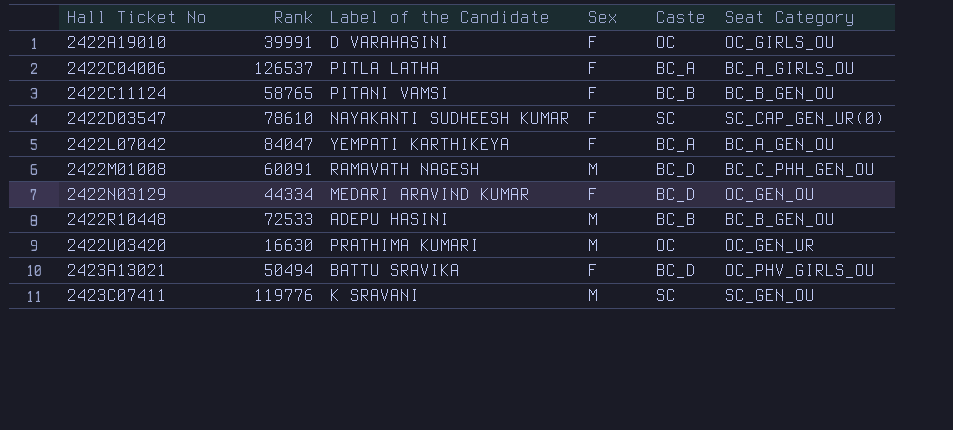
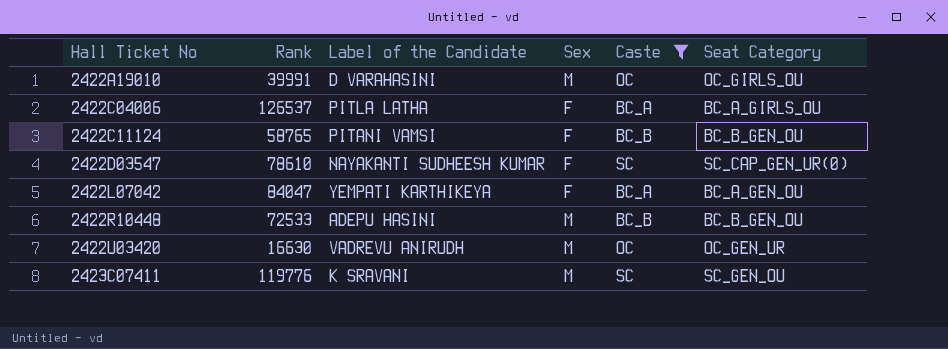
filter: none -> Caste != BC_D
2422A19010 | Sex: F -> M
2422U03420 | Label of the Candidate: PRATHIMA KUMARI -> VADREVU ANIRUDH

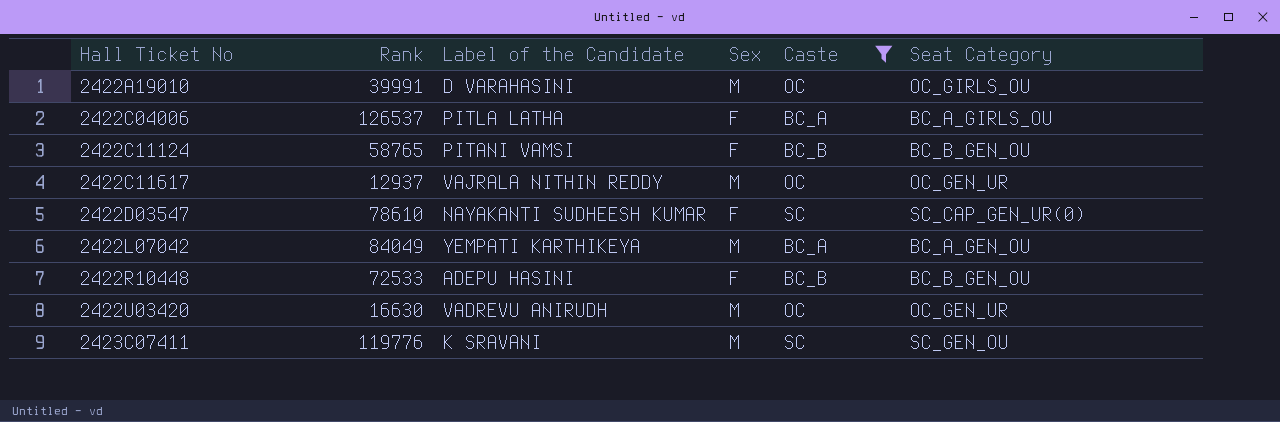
row 2422C11617: none -> 12937 | VAJRALA NITHIN REDDY | M | OC | OC_GEN_UR
2422L07042 | Rank: 84047 -> 84049
2422L07042 | Sex: F -> M
2422R10448 | Sex: M -> F

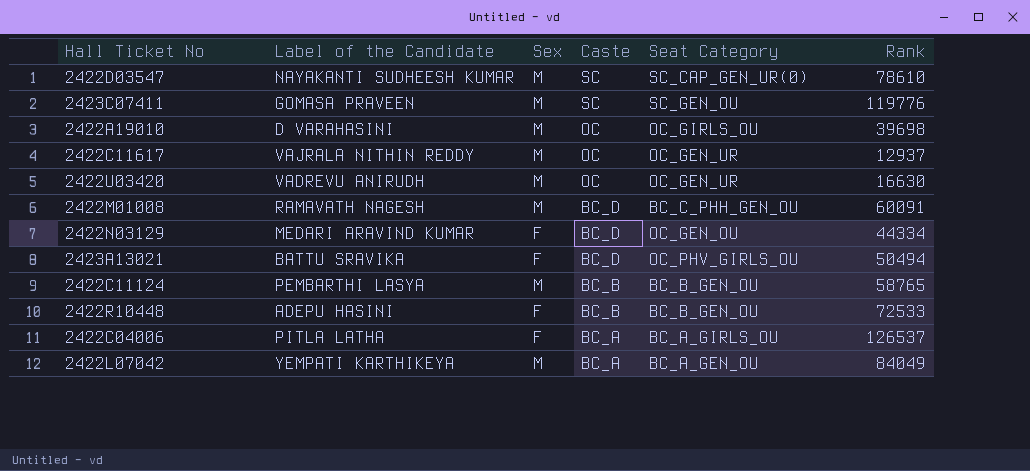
filter: Caste != BC_D -> none
row order: Hall Ticket No ascending -> Caste descending
column Rank | position: 2 -> 6
2422D03547 | Sex: F -> M
2423C07411 | Label of the Candidate: K SRAVANI -> GOMASA PRAVEEN
2422A19010 | Rank: 39991 -> 39698
2422C11124 | Label of the Candidate: PITANI VAMSI -> PEMBARTHI LASYA
2422C11124 | Sex: F -> M

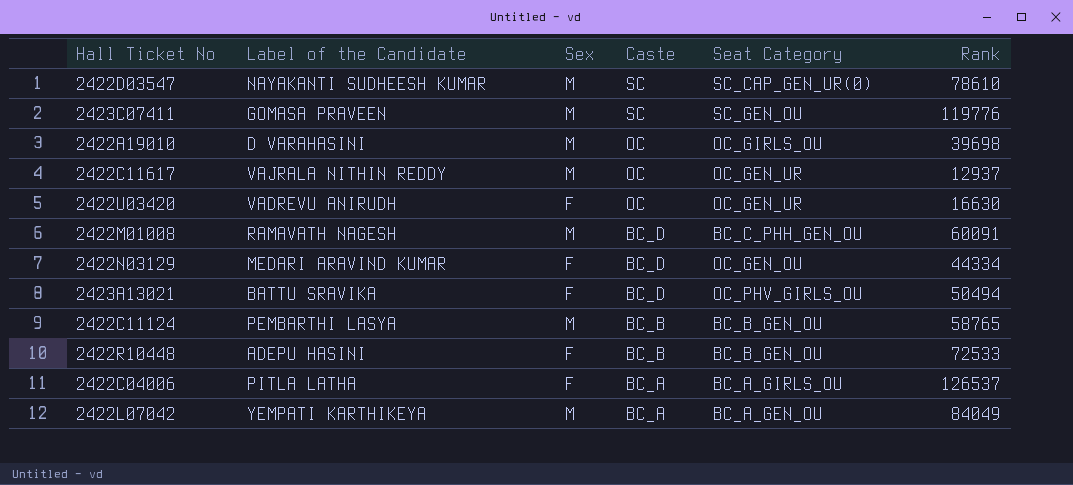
2422U03420 | Sex: M -> F

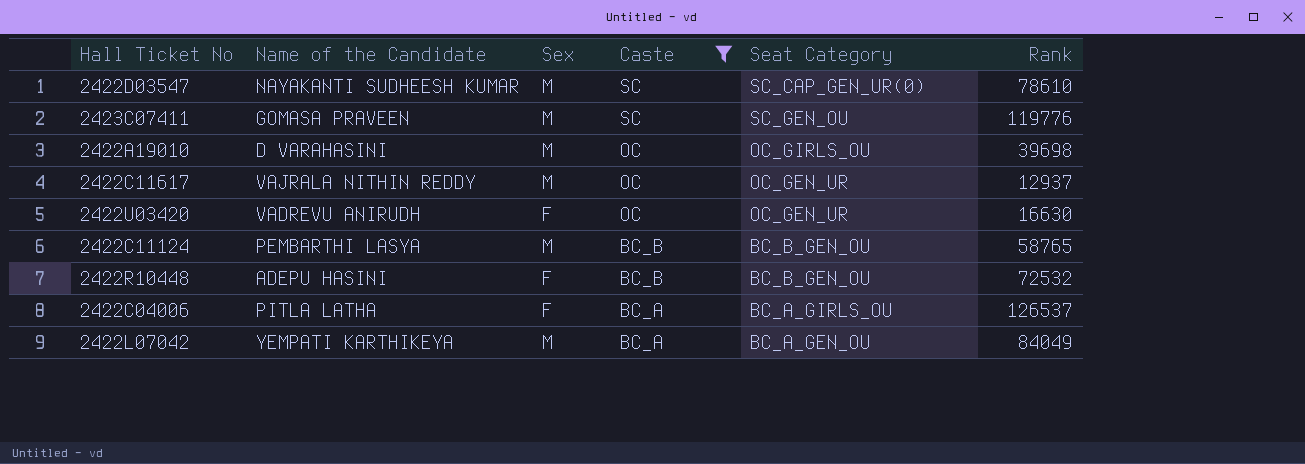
filter: none -> Caste != BC_D
column name: Label of the Candidate -> Name of the Candidate
2422R10448 | Rank: 72533 -> 72532

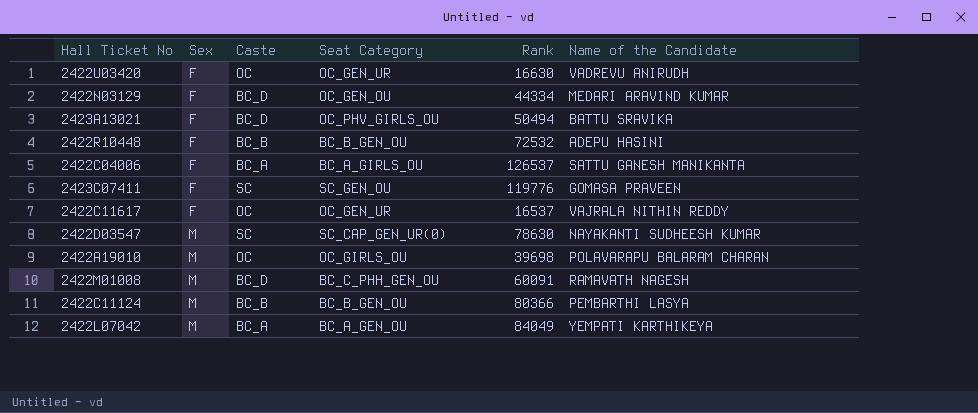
filter: Caste != BC_D -> none
row order: Caste descending -> Sex ascending
column Name of the Candidate | position: 2 -> 6
2422C04006 | Name of the Candidate: PITLA LATHA -> SATTU GANESH MANIKANTA
2423C07411 | Sex: M -> F
2422C11617 | Sex: M -> F
2422C11617 | Rank: 12937 -> 16537
2422D03547 | Rank: 78610 -> 78630
2422A19010 | Name of the Candidate: D VARAHASINI -> POLAVARAPU BALARAM CHARAN
2422C11124 | Rank: 58765 -> 80366

